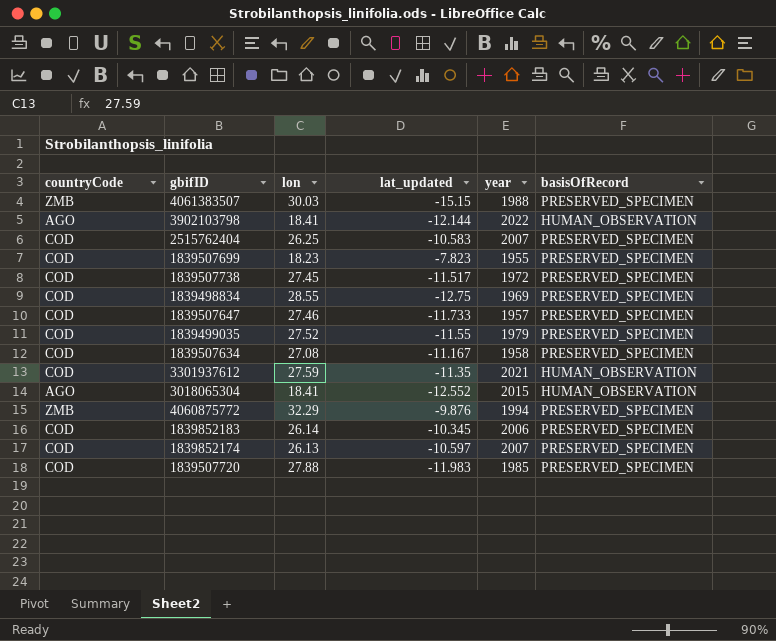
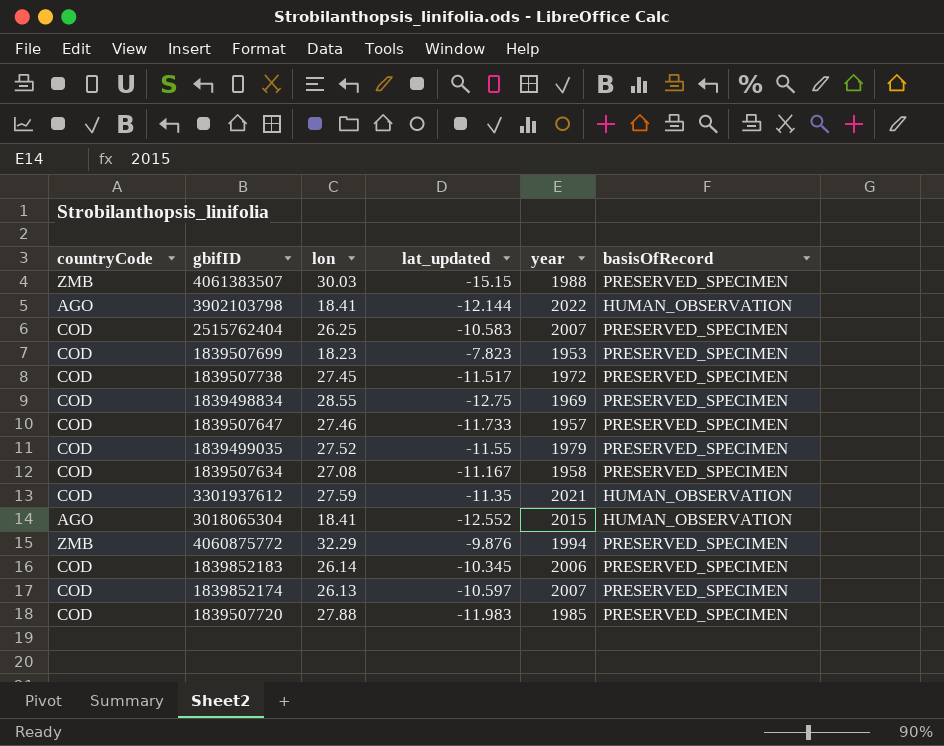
1839507699 | year: 1955 -> 1953

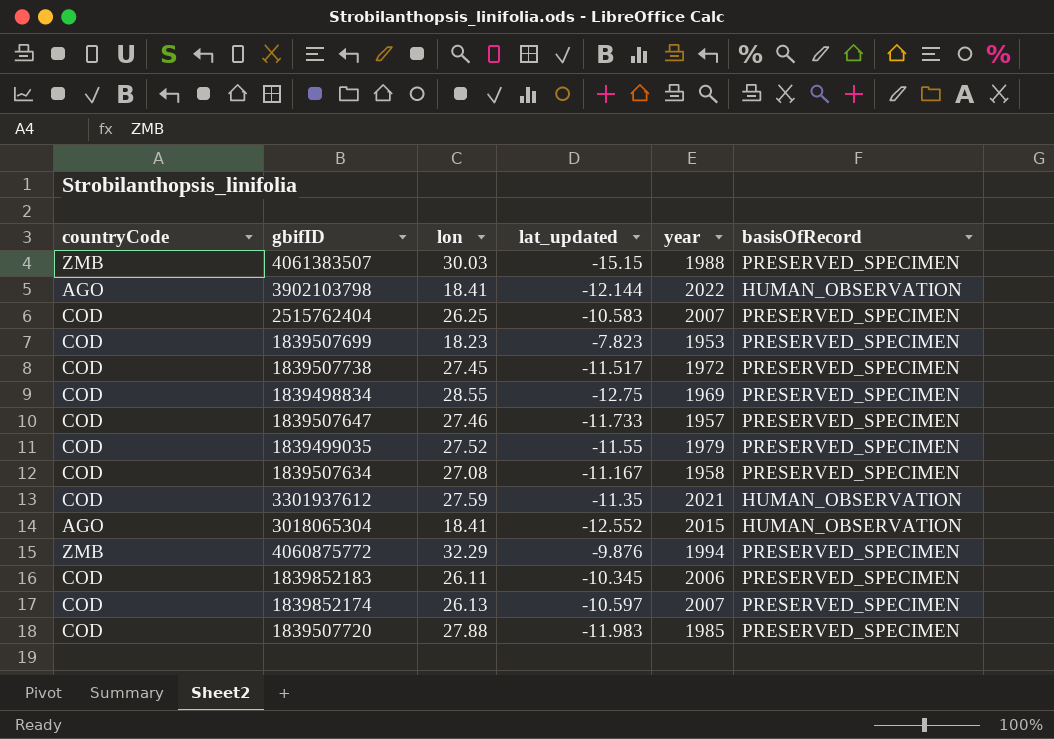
1839852183 | lon: 26.14 -> 26.11

